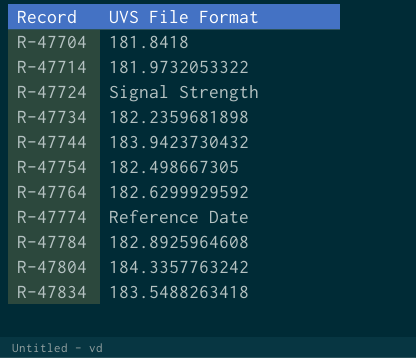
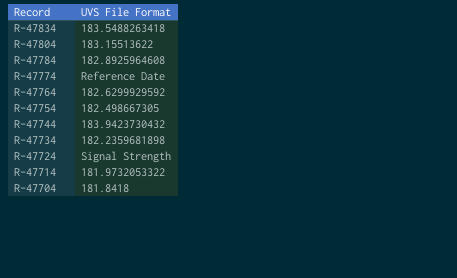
row order: Record ascending -> Record descending
R-47804 | UVS File Format: 184.3357763242 -> 183.15513622

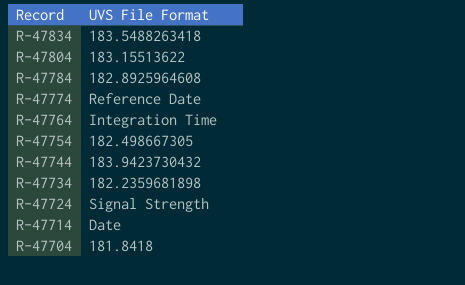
R-47764 | UVS File Format: 182.6299929592 -> Integration Time
R-47714 | UVS File Format: 181.9732053322 -> Date

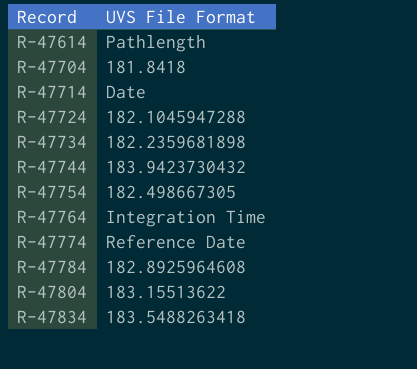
row order: Record descending -> Record ascending
row R-47614: none -> Pathlength
R-47724 | UVS File Format: Signal Strength -> 182.1045947288

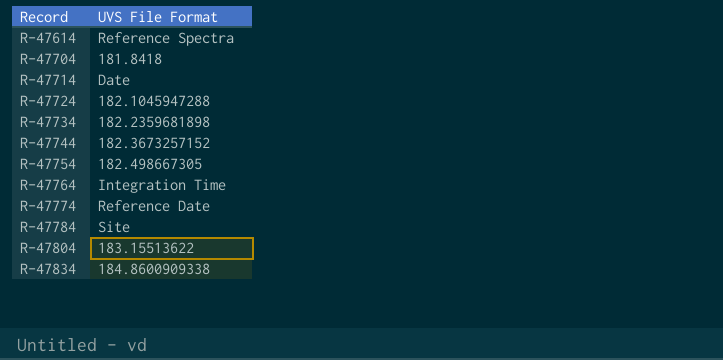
R-47614 | UVS File Format: Pathlength -> Reference Spectra
R-47744 | UVS File Format: 183.9423730432 -> 182.3673257152
R-47784 | UVS File Format: 182.8925964608 -> Site
R-47834 | UVS File Format: 183.5488263418 -> 184.8600909338

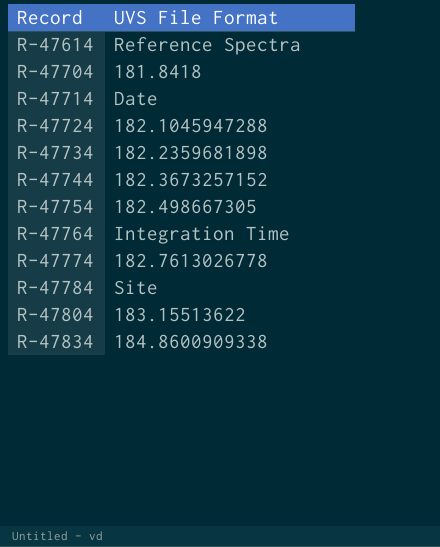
R-47774 | UVS File Format: Reference Date -> 182.7613026778

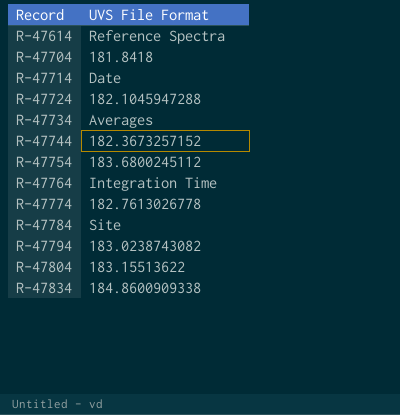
R-47734 | UVS File Format: 182.2359681898 -> Averages
R-47754 | UVS File Format: 182.498667305 -> 183.6800245112
row R-47794: none -> 183.0238743082

